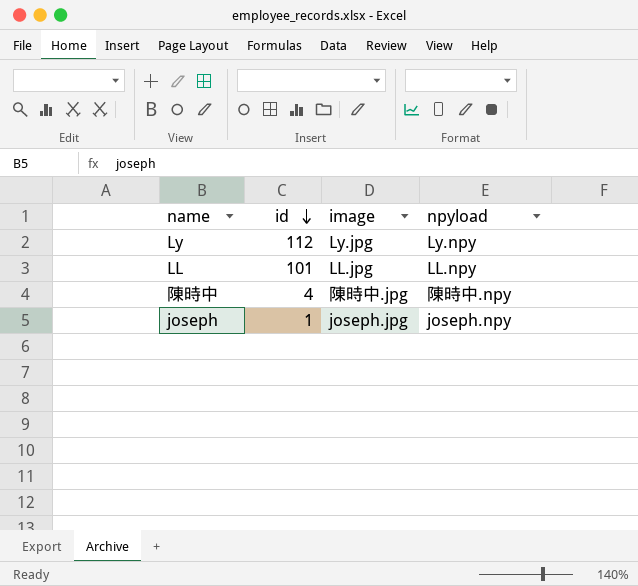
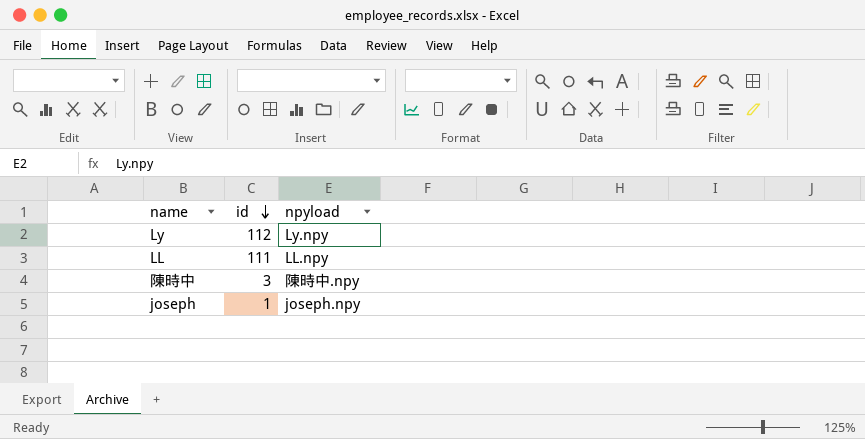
column image | position: 3 -> none
LL | id: 101 -> 111
陳時中 | id: 4 -> 3

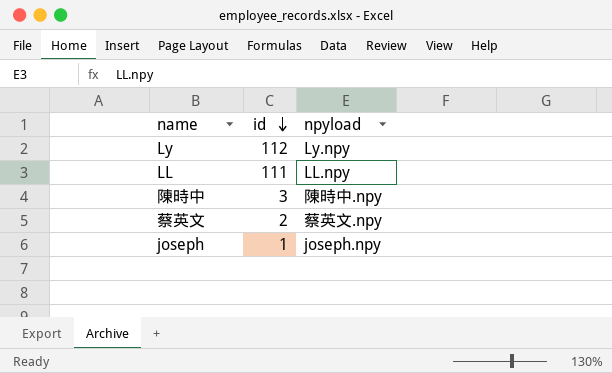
row 蔡英文: none -> 2 | 蔡英文.npy

